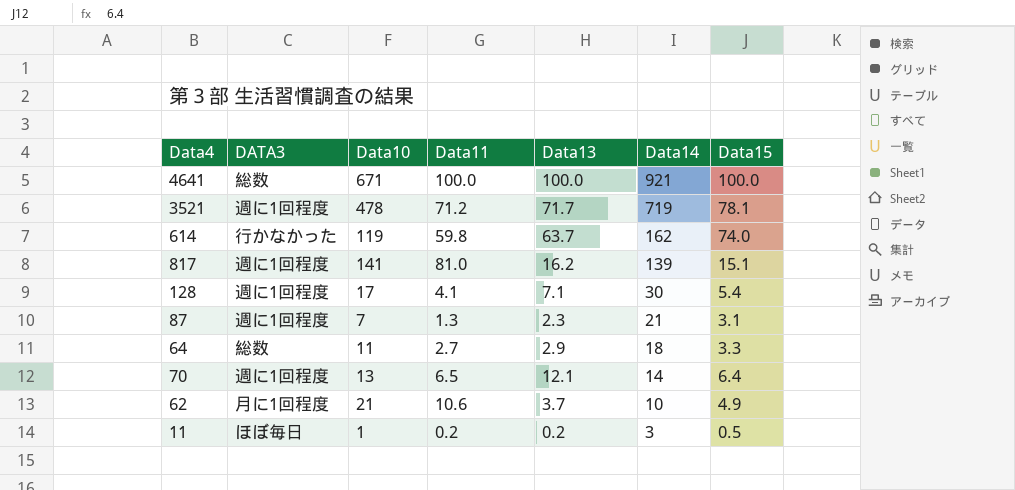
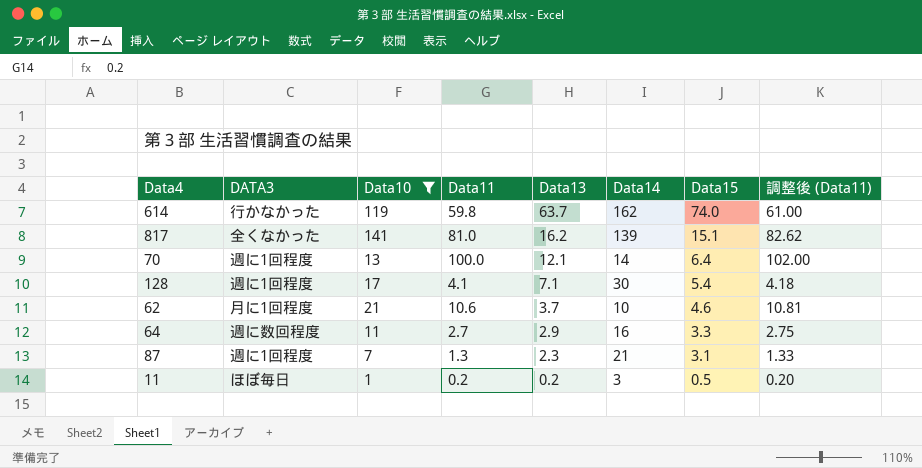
filter: none -> Data10 <= 141
row order: Data14 descending -> Data13 descending
column 調整後 (Data11) | formula: none -> [Data11] * 1.02
817 | DATA3: 週に1回程度 -> 全くなかった
70 | Data11: 6.5 -> 100.0
62 | Data15: 4.9 -> 4.6
64 | DATA3: 総数 -> 週に数回程度
64 | Data14: 18 -> 16

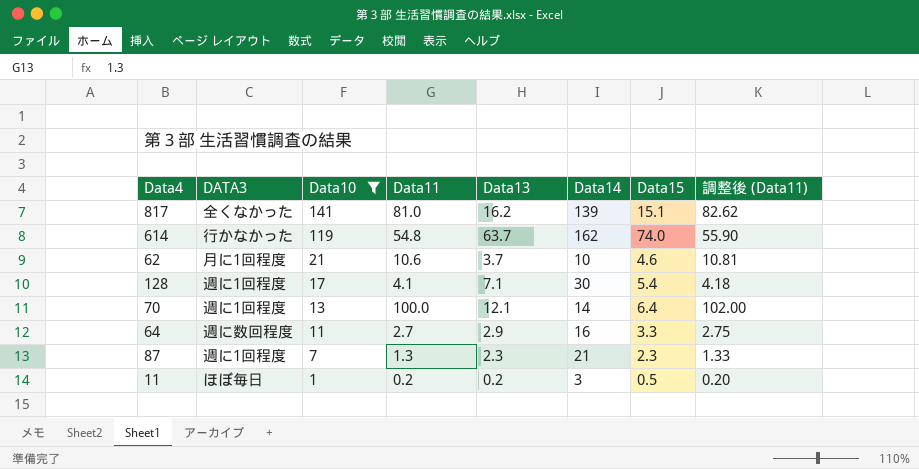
row order: Data13 descending -> Data10 descending
614 | Data11: 59.8 -> 54.8
614 | 調整後 (Data11): 61.00 -> 55.90
87 | Data15: 3.1 -> 2.3

